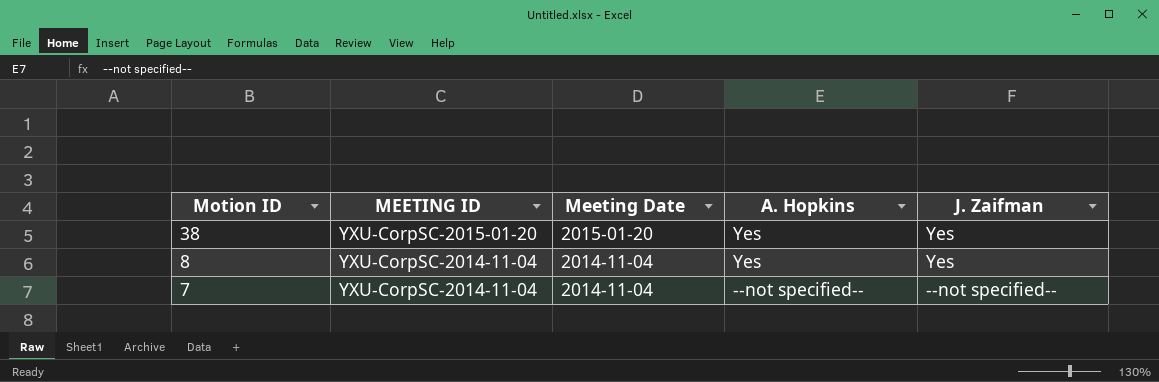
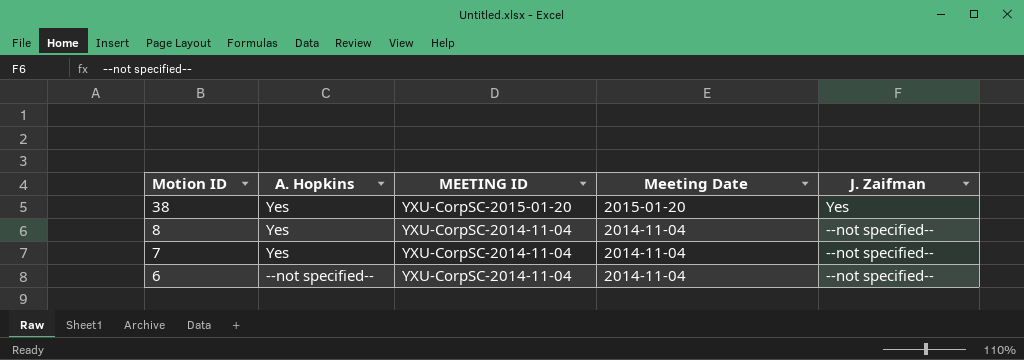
column A. Hopkins | position: 4 -> 2
8 | J. Zaifman: Yes -> --not specified--
7 | A. Hopkins: --not specified-- -> Yes
row 6: none -> --not specified-- | YXU-CorpSC-2014-11-04 | 2014-11-04 | --not specified--

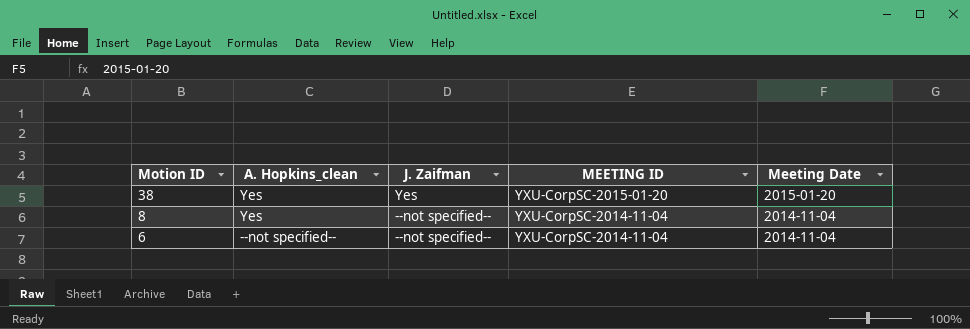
column name: A. Hopkins -> A. Hopkins_clean
column J. Zaifman | position: 5 -> 3
row 7: Yes | YXU-CorpSC-2014-11-04 | 2014-11-04 | --not specified-- -> none

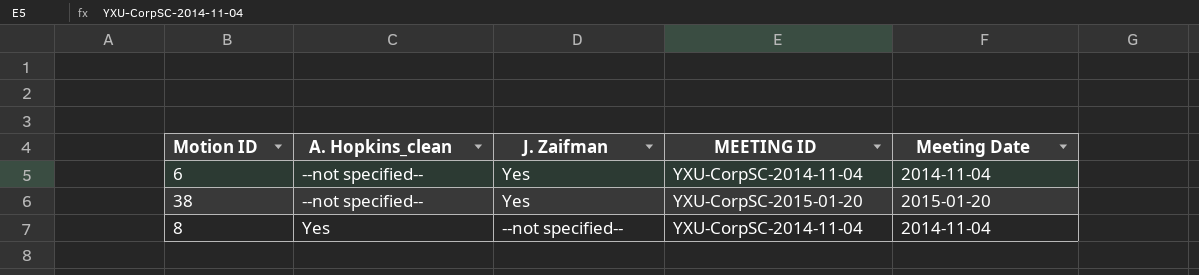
row order: Motion ID descending -> A. Hopkins_clean ascending
6 | J. Zaifman: --not specified-- -> Yes
38 | A. Hopkins_clean: Yes -> --not specified--

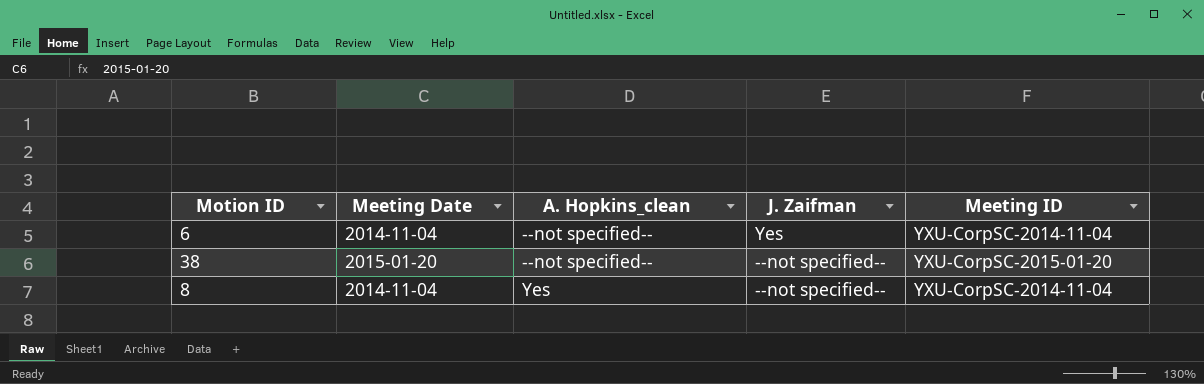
column Meeting Date | position: 5 -> 2
column name: MEETING ID -> Meeting ID
38 | J. Zaifman: Yes -> --not specified--

